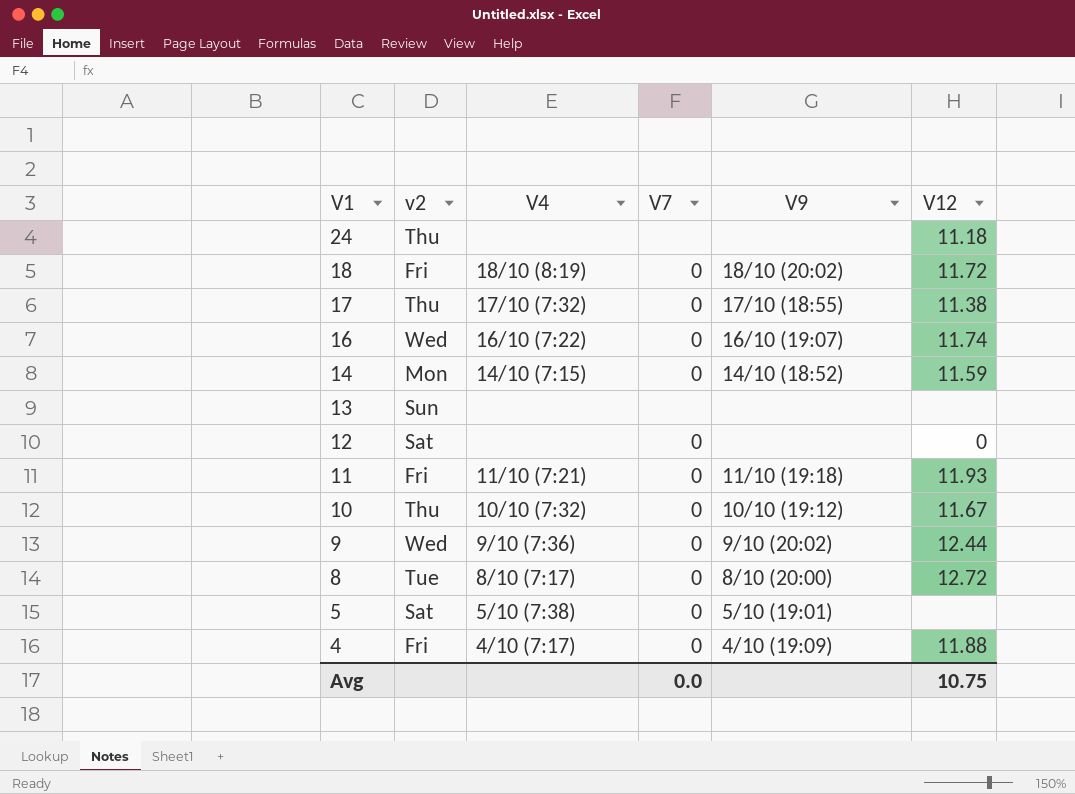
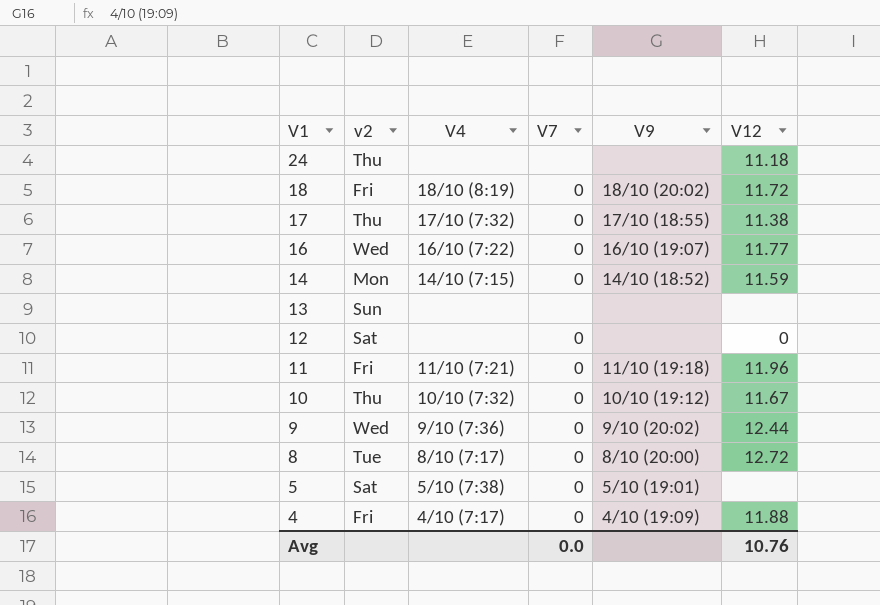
16 | V12: 11.74 -> 11.77
11 | V12: 11.93 -> 11.96
Avg | V12: 10.75 -> 10.76

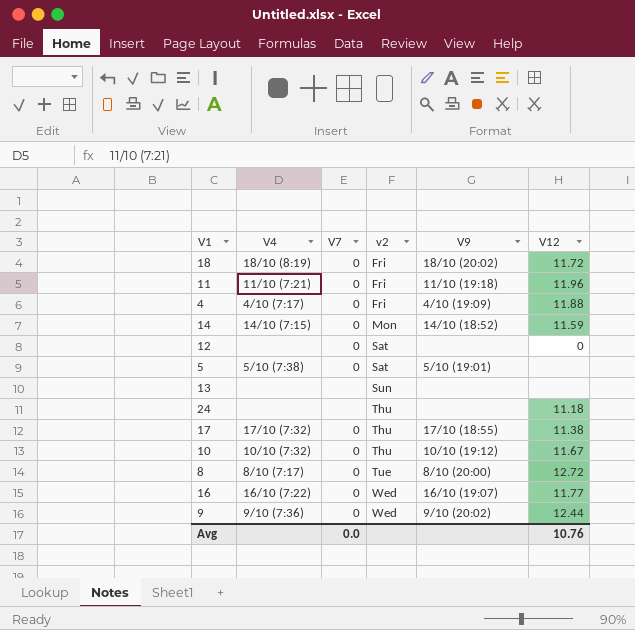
row order: V1 descending -> v2 ascending
column v2 | position: 2 -> 4

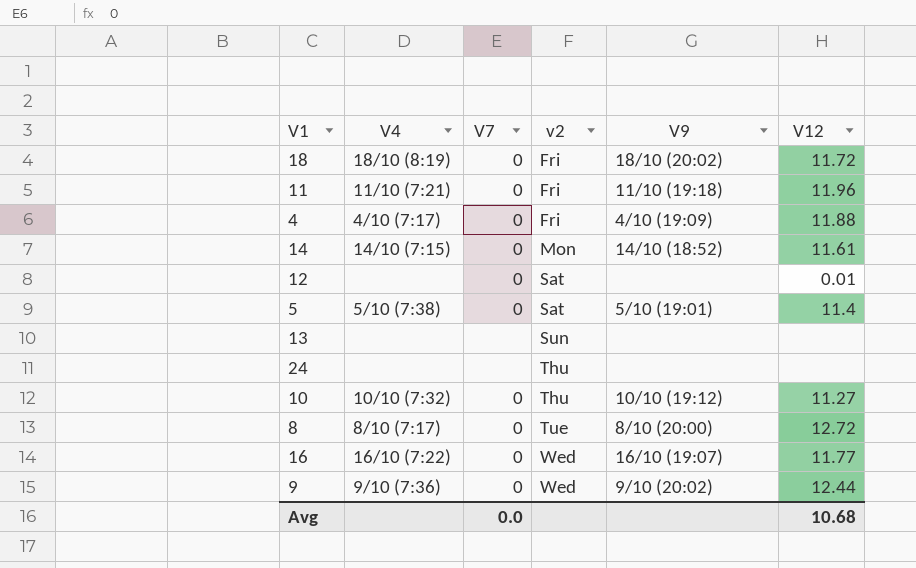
row 17: 17/10 (7:32) | 0 | Thu | 17/10 (18:55) | 11.38 -> none
14 | V12: 11.59 -> 11.61
12 | V12: 0 -> 0.01
5 | V12: none -> 11.4
24 | V12: 11.18 -> none
10 | V12: 11.67 -> 11.27
Avg | V12: 10.76 -> 10.68

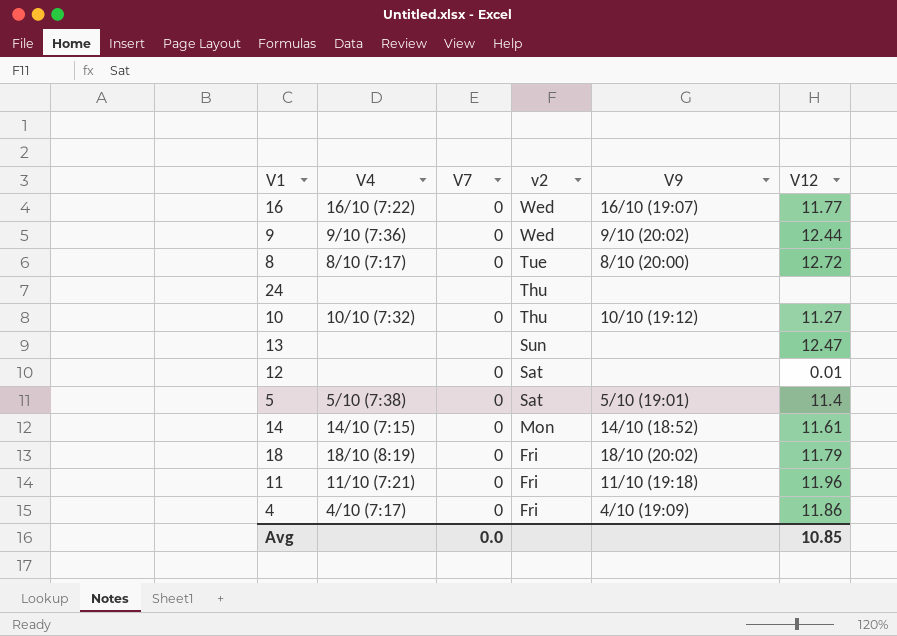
row order: v2 ascending -> v2 descending
13 | V12: none -> 12.47
18 | V12: 11.72 -> 11.79
4 | V12: 11.88 -> 11.86
Avg | V12: 10.68 -> 10.85

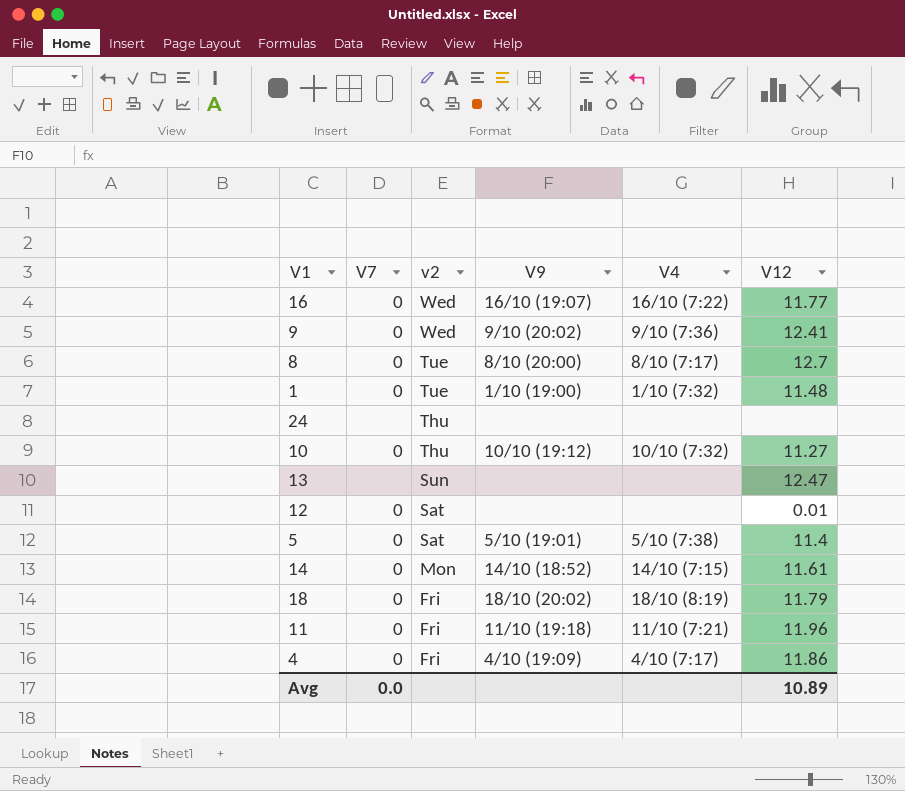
column V4 | position: 2 -> 5
9 | V12: 12.44 -> 12.41
8 | V12: 12.72 -> 12.7
row 1: none -> 0 | Tue | 1/10 (19:00) | 1/10 (7:32) | 11.48
Avg | V12: 10.85 -> 10.89

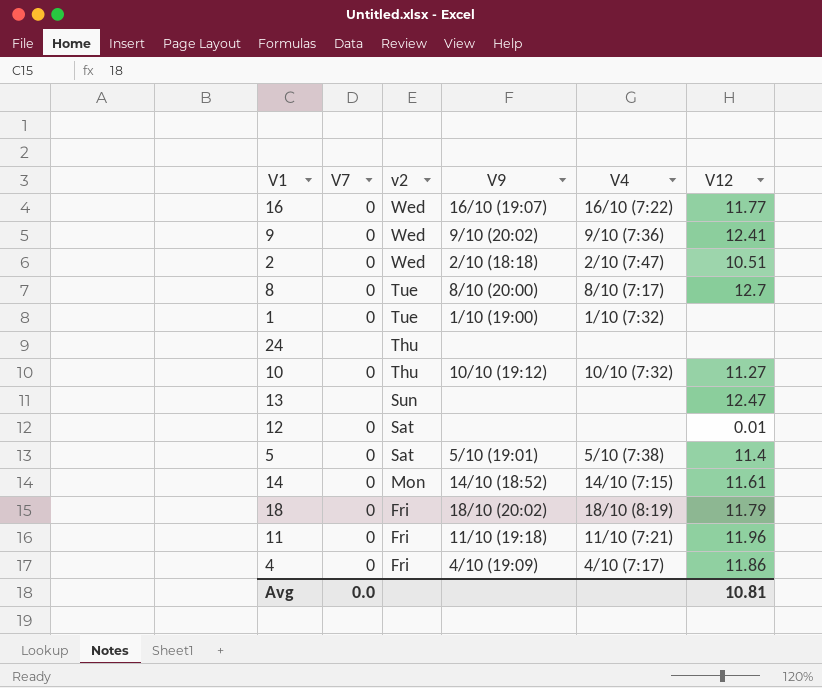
row 2: none -> 0 | Wed | 2/10 (18:18) | 2/10 (7:47) | 10.51
1 | V12: 11.48 -> none
Avg | V12: 10.89 -> 10.81

